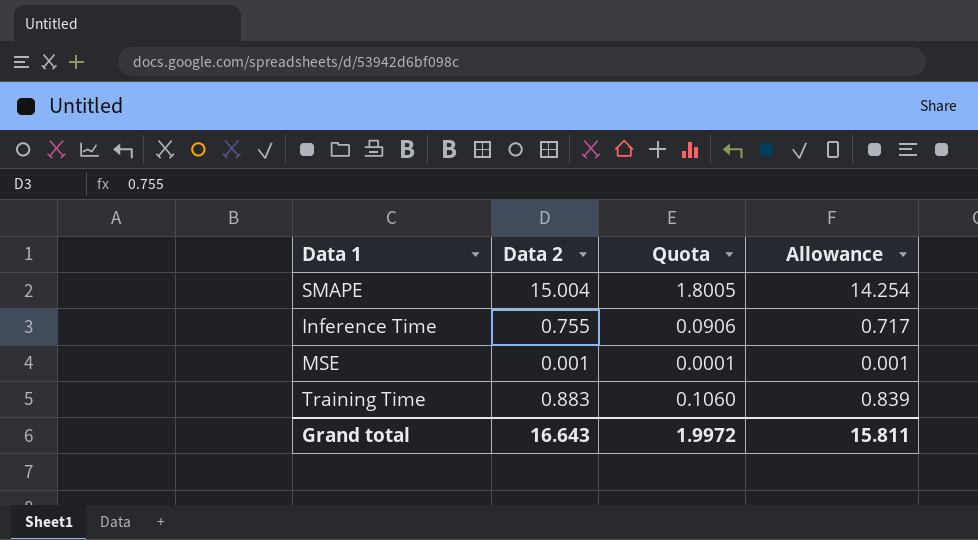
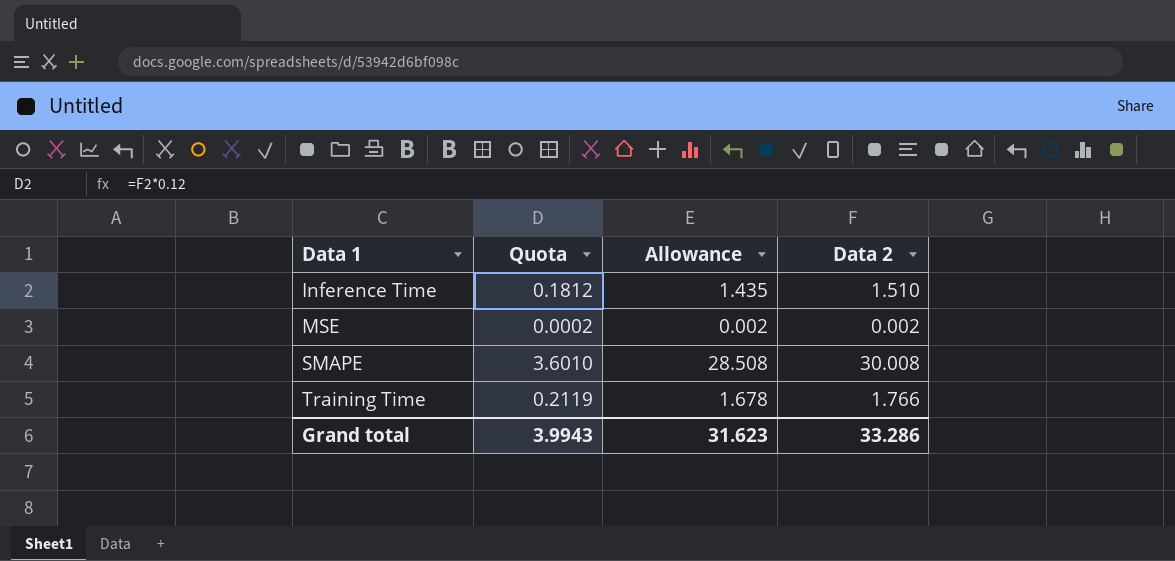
row order: none -> Data 1 ascending
column Data 2 | position: 2 -> 4
Inference Time | Quota: 0.0906 -> 0.1812
Inference Time | Allowance: 0.717 -> 1.435
Inference Time | Data 2: 0.755 -> 1.510
MSE | Quota: 0.0001 -> 0.0002
MSE | Allowance: 0.001 -> 0.002
MSE | Data 2: 0.001 -> 0.002
SMAPE | Quota: 1.8005 -> 3.6010
SMAPE | Allowance: 14.254 -> 28.508
SMAPE | Data 2: 15.004 -> 30.008
Training Time | Quota: 0.1060 -> 0.2119
Training Time | Allowance: 0.839 -> 1.678
Training Time | Data 2: 0.883 -> 1.766
Grand total | Quota: 1.9972 -> 3.9943
Grand total | Allowance: 15.811 -> 31.623
Grand total | Data 2: 16.643 -> 33.286

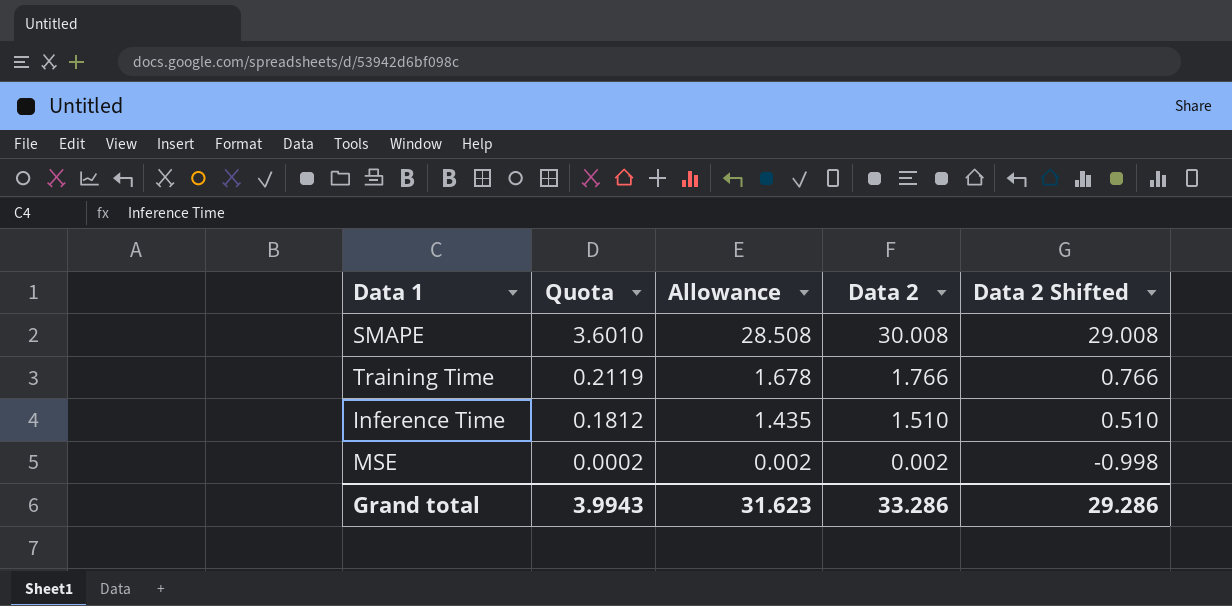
row order: Data 1 ascending -> Quota descending
column Data 2 Shifted | formula: none -> [Data 2] - 1

